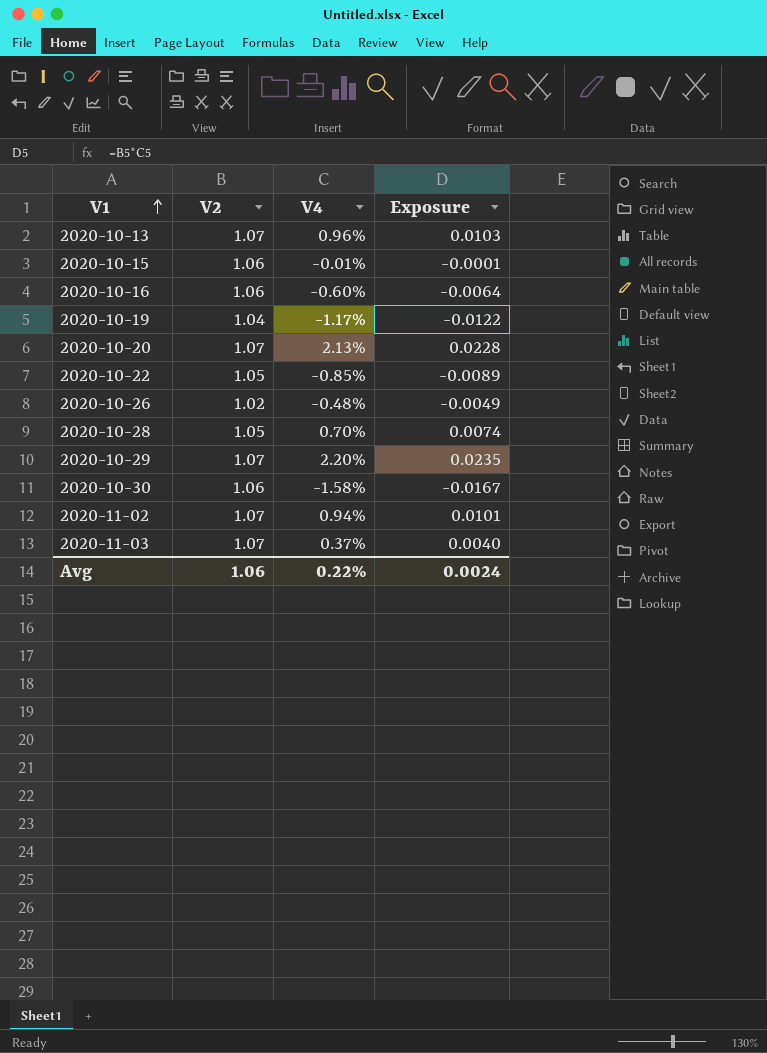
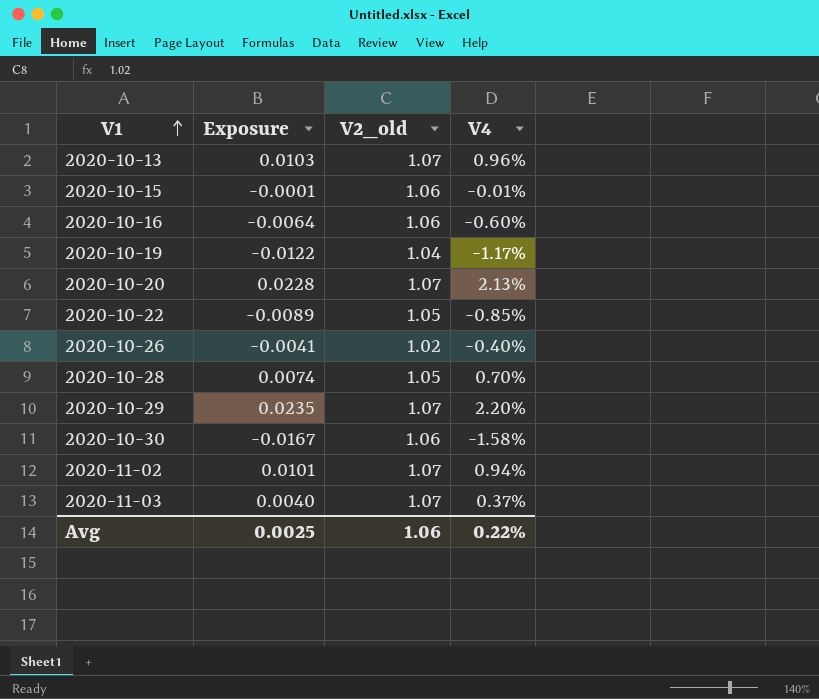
column Exposure | position: 4 -> 2
column name: V2 -> V2_old
2020-10-26 | Exposure: -0.0049 -> -0.0041
2020-10-26 | V4: -0.48% -> -0.40%
Avg | Exposure: 0.0024 -> 0.0025

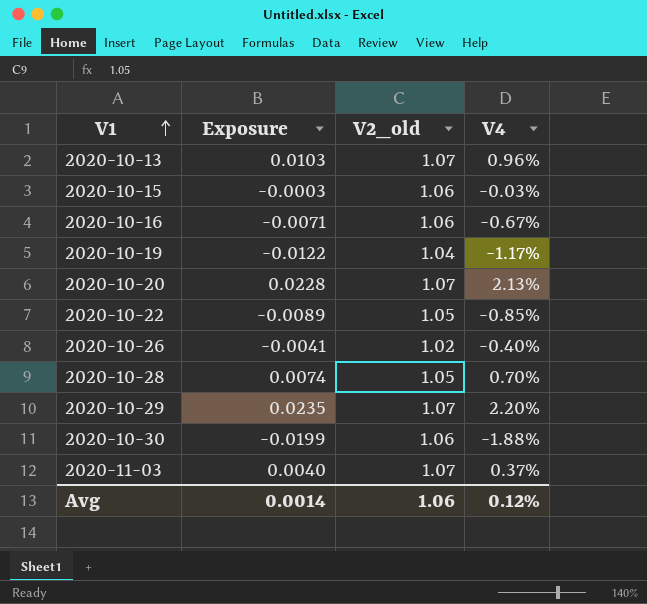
row 2020-11-02: 0.0101 | 1.07 | 0.94% -> none
2020-10-15 | Exposure: -0.0001 -> -0.0003
2020-10-15 | V4: -0.01% -> -0.03%
2020-10-16 | Exposure: -0.0064 -> -0.0071
2020-10-16 | V4: -0.60% -> -0.67%
2020-10-30 | Exposure: -0.0167 -> -0.0199
2020-10-30 | V4: -1.58% -> -1.88%
Avg | Exposure: 0.0025 -> 0.0014
Avg | V4: 0.22% -> 0.12%

